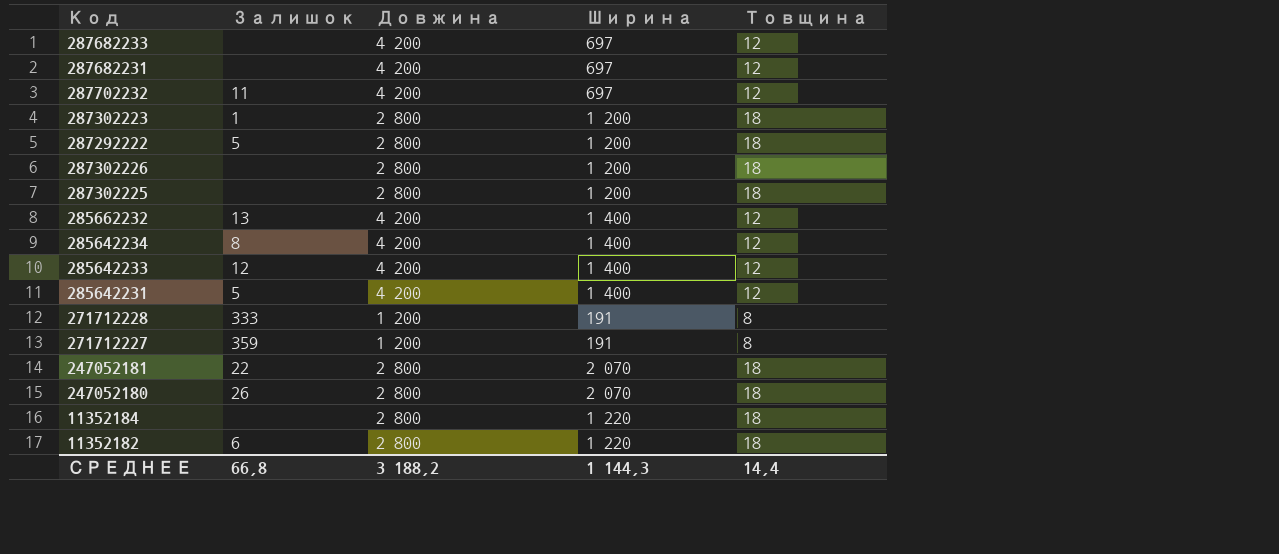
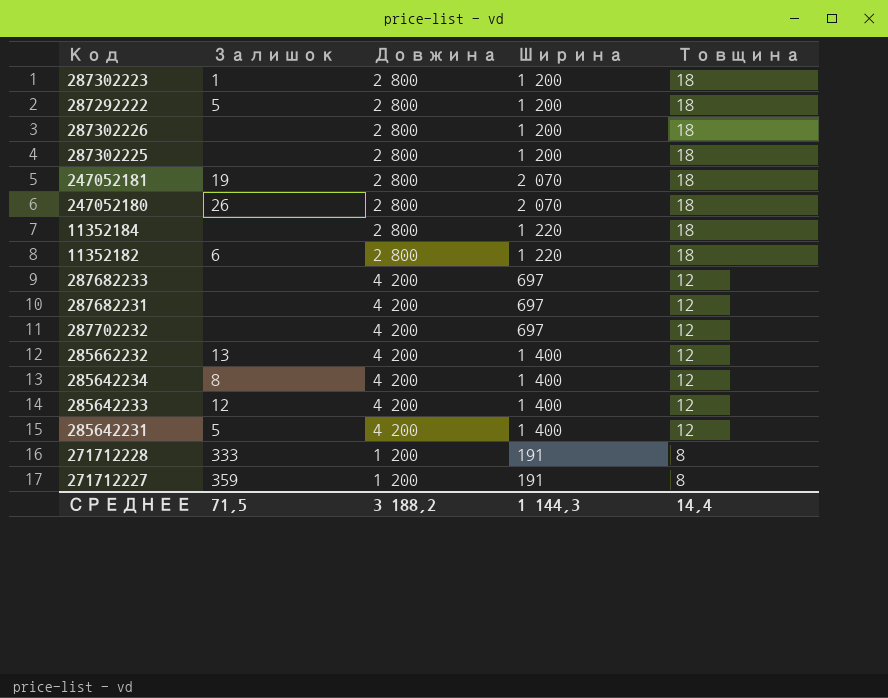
row order: none -> Товщина descending
247052181 | Залишок: 22 -> 19
287702232 | Залишок: 11 -> none
СРЕДНЕЕ | Залишок: 66,8 -> 71,5

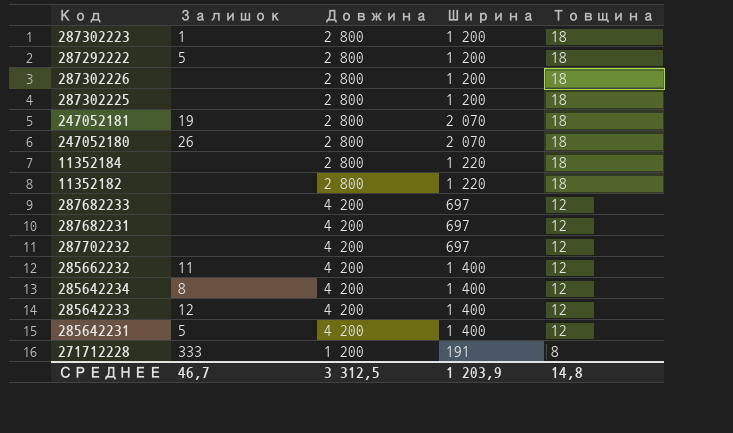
row 271712227: 359 | 1 200 | 191 | 8 -> none
11352182 | Залишок: 6 -> none
285662232 | Залишок: 13 -> 11
СРЕДНЕЕ | Залишок: 71,5 -> 46,7
СРЕДНЕЕ | Довжина: 3 188,2 -> 3 312,5
СРЕДНЕЕ | Ширина: 1 144,3 -> 1 203,9
СРЕДНЕЕ | Товщина: 14,4 -> 14,8

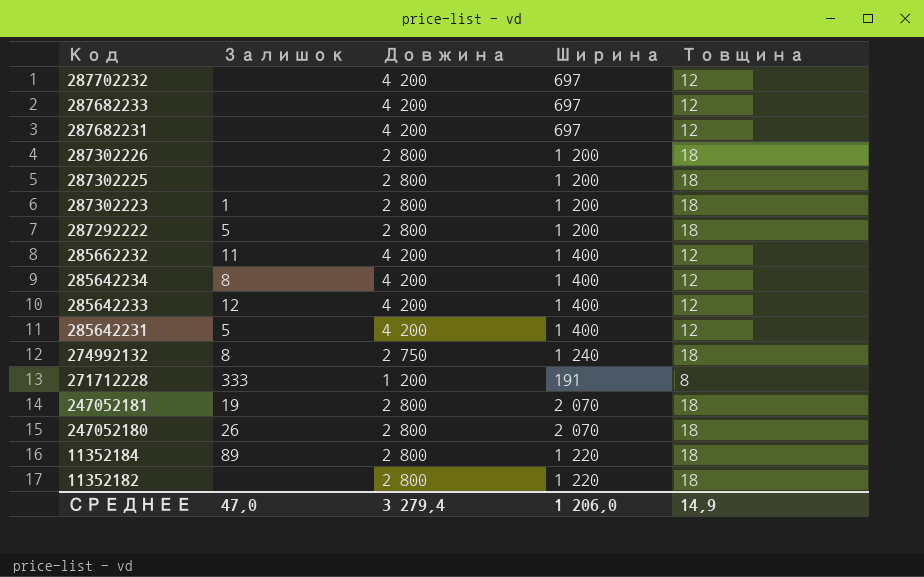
row order: Товщина descending -> Код descending
row 274992132: none -> 8 | 2 750 | 1 240 | 18
11352184 | Залишок: none -> 89
СРЕДНЕЕ | Залишок: 46,7 -> 47,0
СРЕДНЕЕ | Довжина: 3 312,5 -> 3 279,4
СРЕДНЕЕ | Ширина: 1 203,9 -> 1 206,0
СРЕДНЕЕ | Товщина: 14,8 -> 14,9

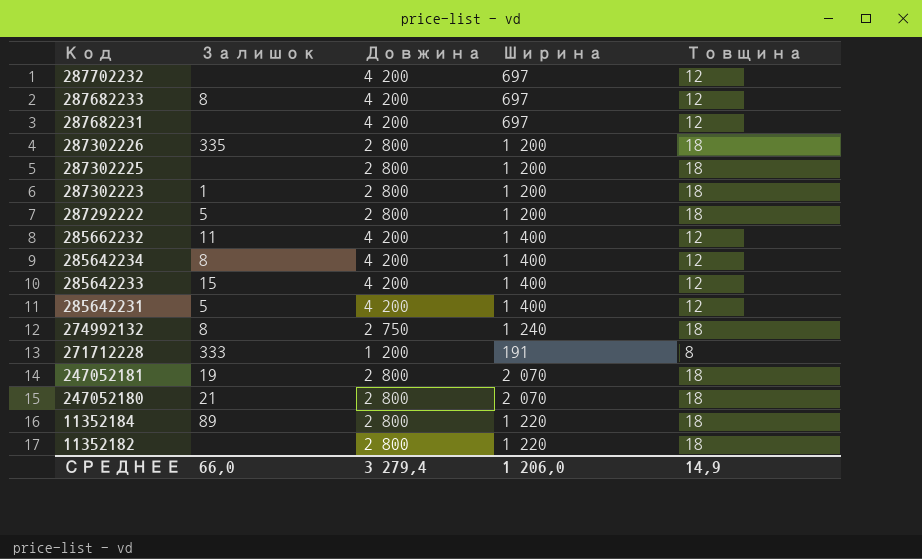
287682233 | Залишок: none -> 8
287302226 | Залишок: none -> 335
285642233 | Залишок: 12 -> 15
247052180 | Залишок: 26 -> 21
СРЕДНЕЕ | Залишок: 47,0 -> 66,0

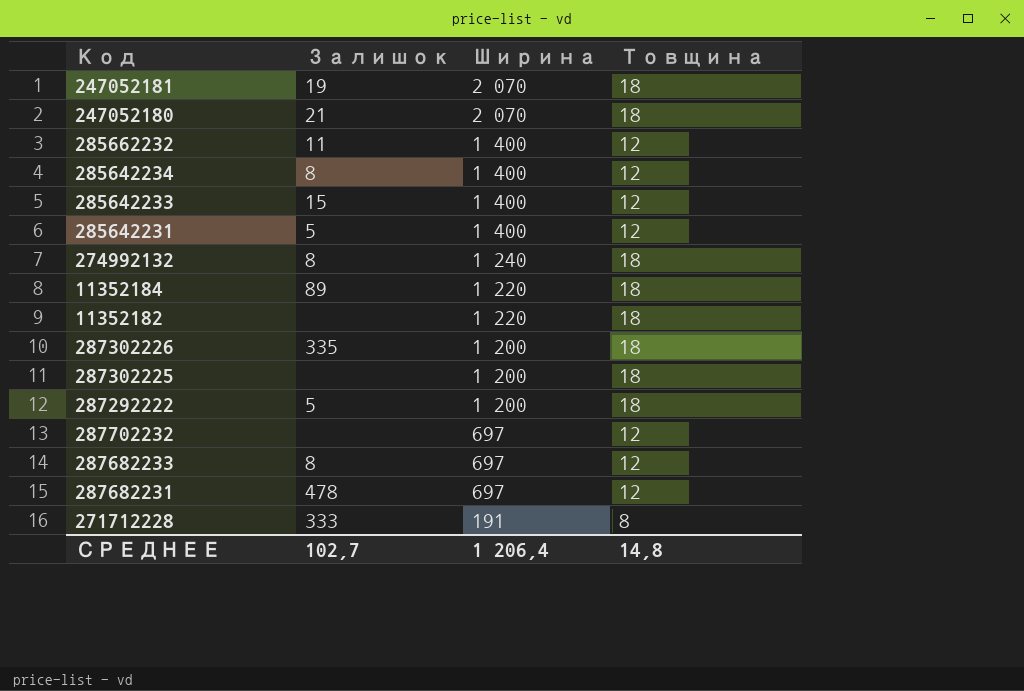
row order: Код descending -> Ширина descending
column Довжина | position: 3 -> none
row 287302223: 1 | 2 800 | 1 200 | 18 -> none
287682231 | Залишок: none -> 478
СРЕДНЕЕ | Залишок: 66,0 -> 102,7
СРЕДНЕЕ | Ширина: 1 206,0 -> 1 206,4
СРЕДНЕЕ | Товщина: 14,9 -> 14,8

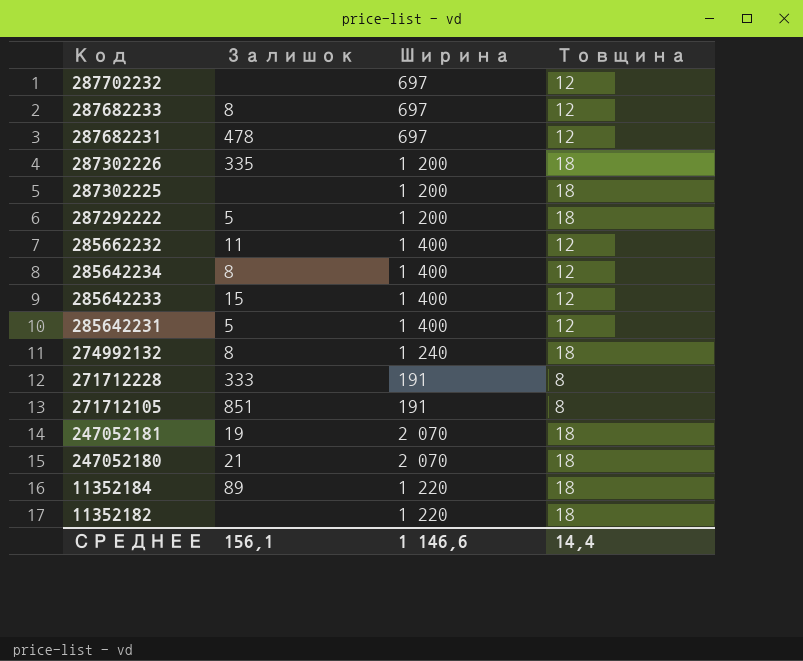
row order: Ширина descending -> Код descending
row 271712105: none -> 851 | 191 | 8
СРЕДНЕЕ | Залишок: 102,7 -> 156,1
СРЕДНЕЕ | Ширина: 1 206,4 -> 1 146,6
СРЕДНЕЕ | Товщина: 14,8 -> 14,4

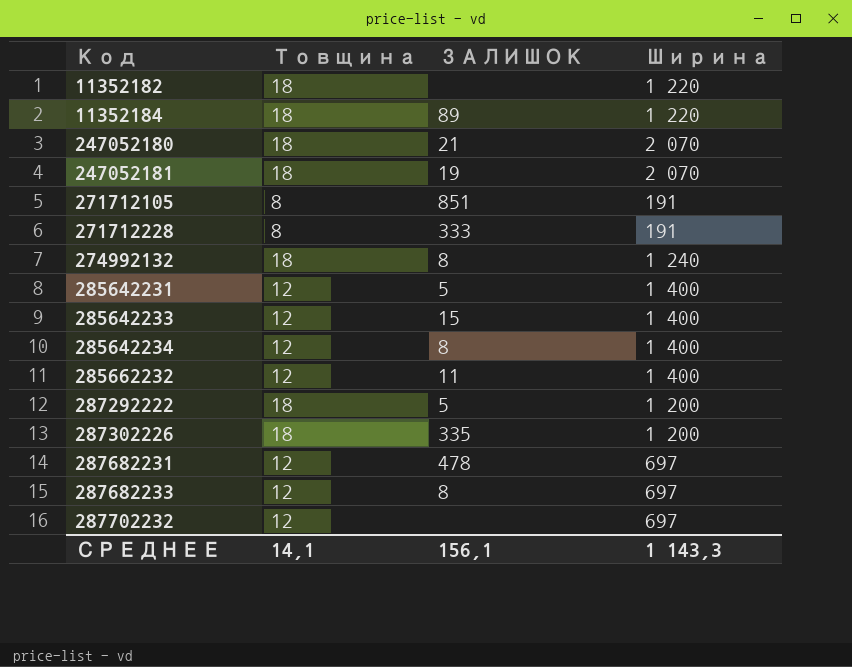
row order: Код descending -> Код ascending
column Товщина | position: 4 -> 2
column name: Залишок -> ЗАЛИШОК
row 287302225: none | 1 200 | 18 -> none
СРЕДНЕЕ | Товщина: 14,4 -> 14,1
СРЕДНЕЕ | Ширина: 1 146,6 -> 1 143,3

